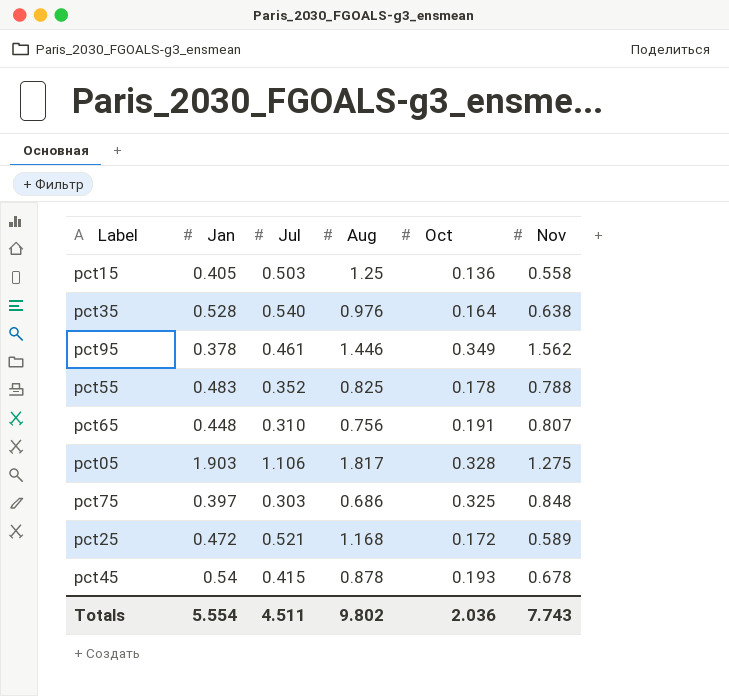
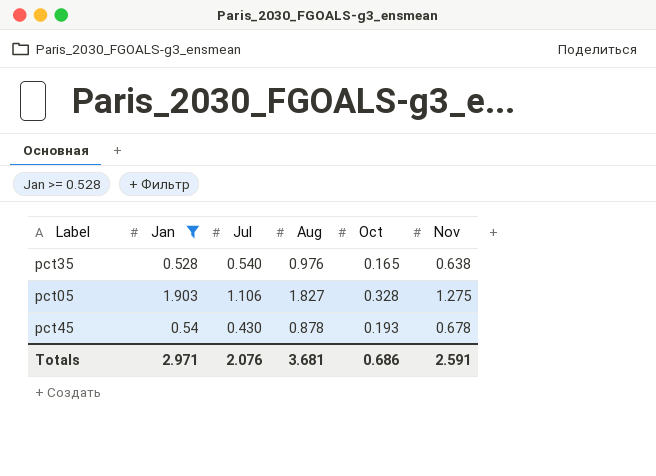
filter: none -> Jan >= 0.528
pct35 | Oct: 0.164 -> 0.165
pct05 | Aug: 1.817 -> 1.827
pct45 | Jul: 0.415 -> 0.430
Totals | Jan: 5.554 -> 2.971
Totals | Jul: 4.511 -> 2.076
Totals | Aug: 9.802 -> 3.681
Totals | Oct: 2.036 -> 0.686
Totals | Nov: 7.743 -> 2.591

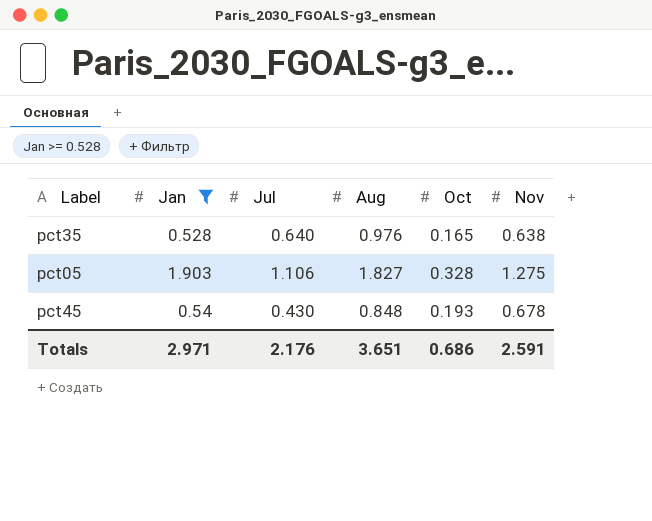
pct35 | Jul: 0.540 -> 0.640
pct45 | Aug: 0.878 -> 0.848
Totals | Jul: 2.076 -> 2.176
Totals | Aug: 3.681 -> 3.651

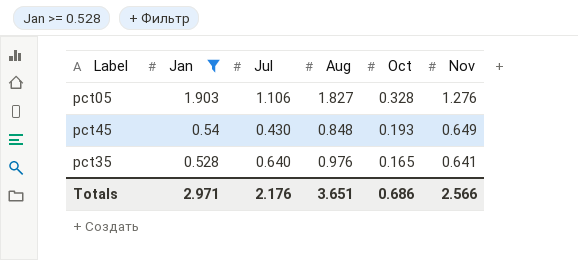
row order: none -> Jan descending
pct05 | Nov: 1.275 -> 1.276
pct45 | Nov: 0.678 -> 0.649
pct35 | Nov: 0.638 -> 0.641
Totals | Nov: 2.591 -> 2.566

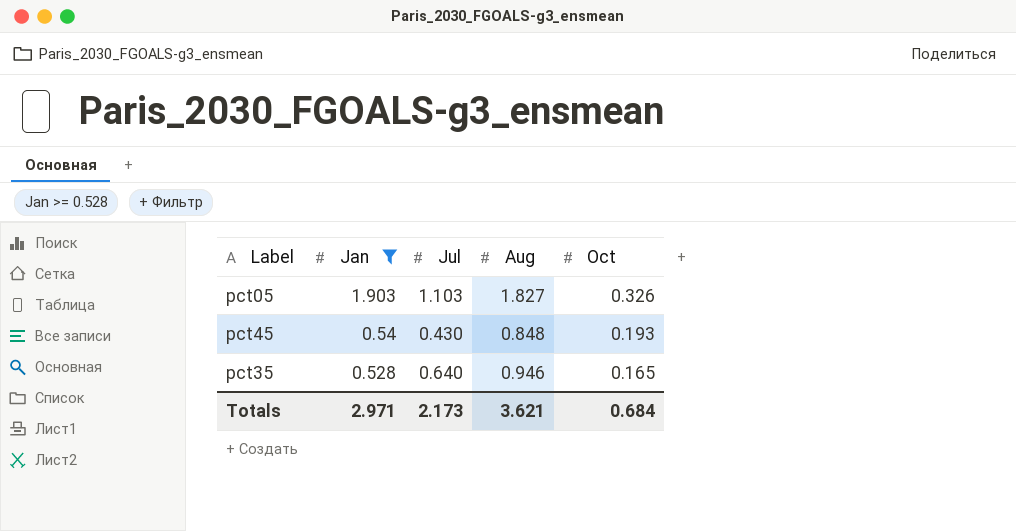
column Nov | position: 6 -> none
pct05 | Jul: 1.106 -> 1.103
pct05 | Oct: 0.328 -> 0.326
pct35 | Aug: 0.976 -> 0.946
Totals | Jul: 2.176 -> 2.173
Totals | Aug: 3.651 -> 3.621
Totals | Oct: 0.686 -> 0.684

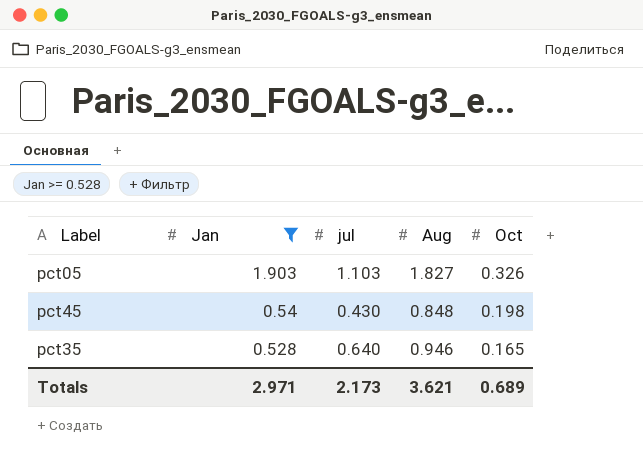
column name: Jul -> jul
pct45 | Oct: 0.193 -> 0.198
Totals | Oct: 0.684 -> 0.689

